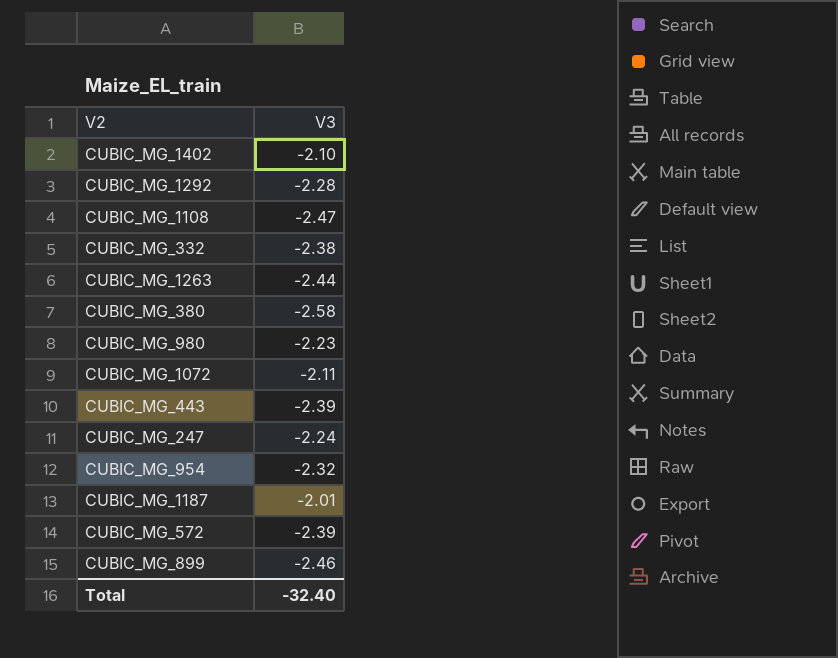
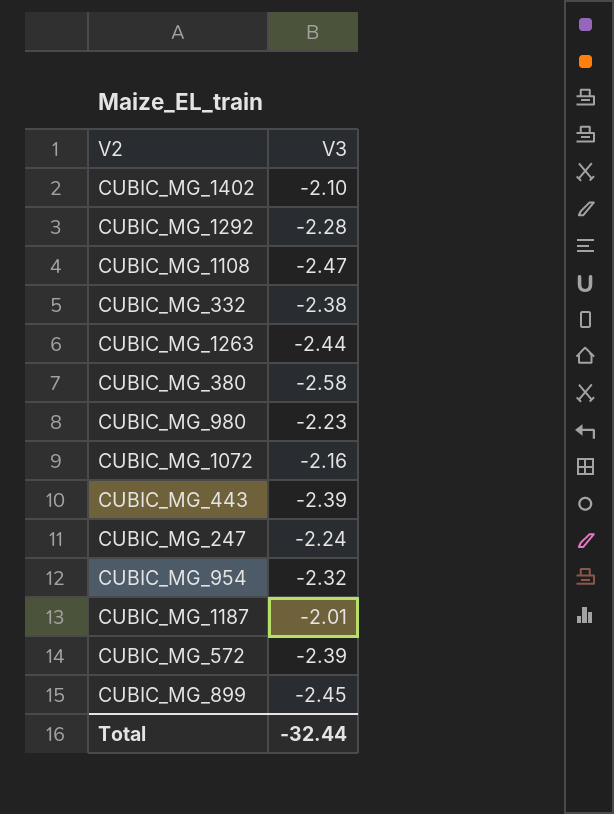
CUBIC_MG_1072 | V3: -2.11 -> -2.16
CUBIC_MG_899 | V3: -2.46 -> -2.45
Total | V3: -32.40 -> -32.44

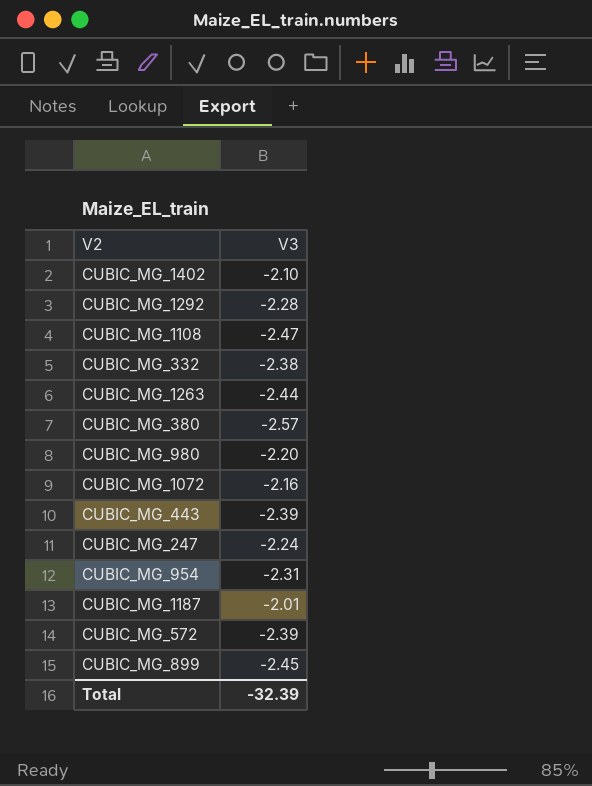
CUBIC_MG_380 | V3: -2.58 -> -2.57
CUBIC_MG_980 | V3: -2.23 -> -2.20
CUBIC_MG_954 | V3: -2.32 -> -2.31
Total | V3: -32.44 -> -32.39

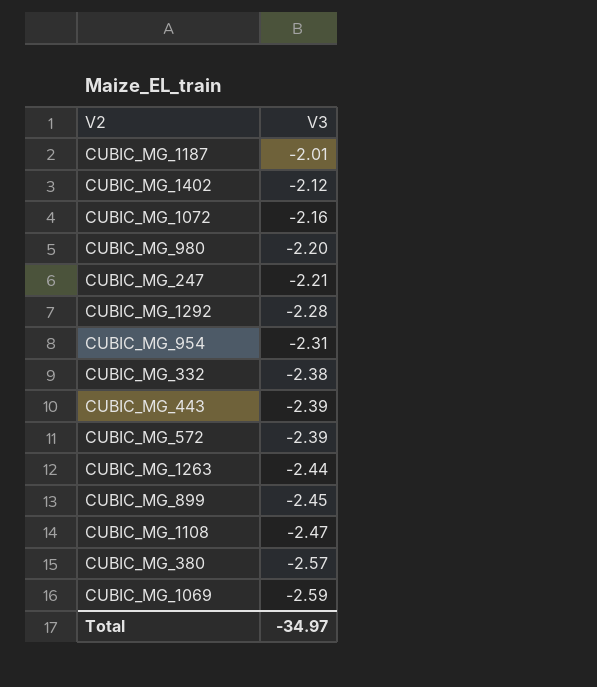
row order: none -> V3 descending
CUBIC_MG_1402 | V3: -2.10 -> -2.12
CUBIC_MG_247 | V3: -2.24 -> -2.21
row CUBIC_MG_1069: none -> -2.59
Total | V3: -32.39 -> -34.97

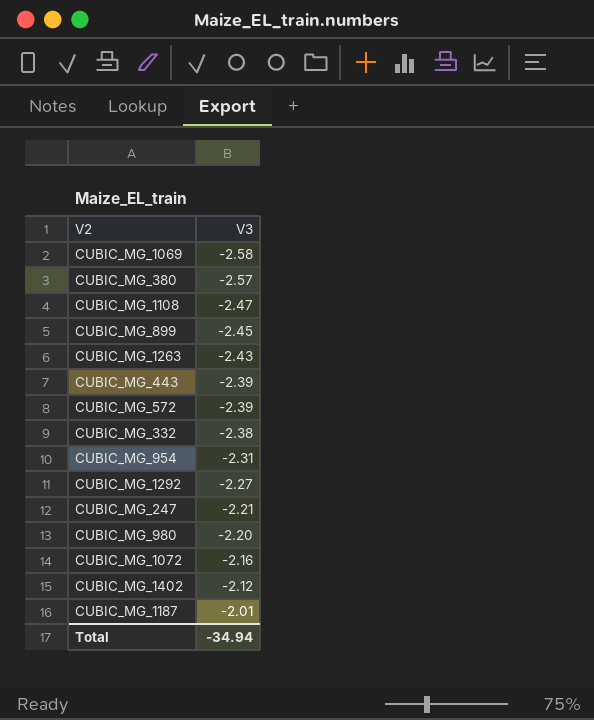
row order: V3 descending -> V3 ascending
CUBIC_MG_1069 | V3: -2.59 -> -2.58
CUBIC_MG_1263 | V3: -2.44 -> -2.43
CUBIC_MG_1292 | V3: -2.28 -> -2.27
Total | V3: -34.97 -> -34.94

